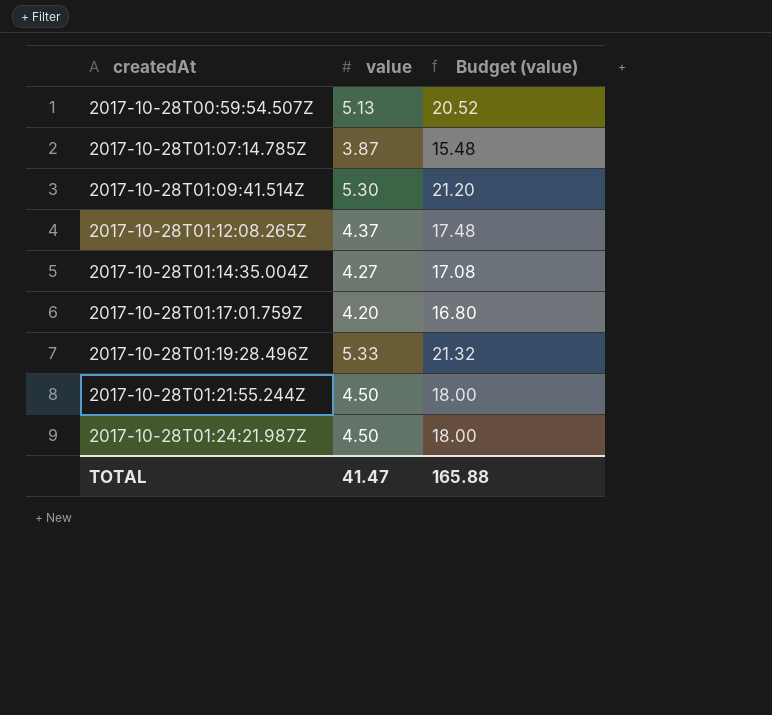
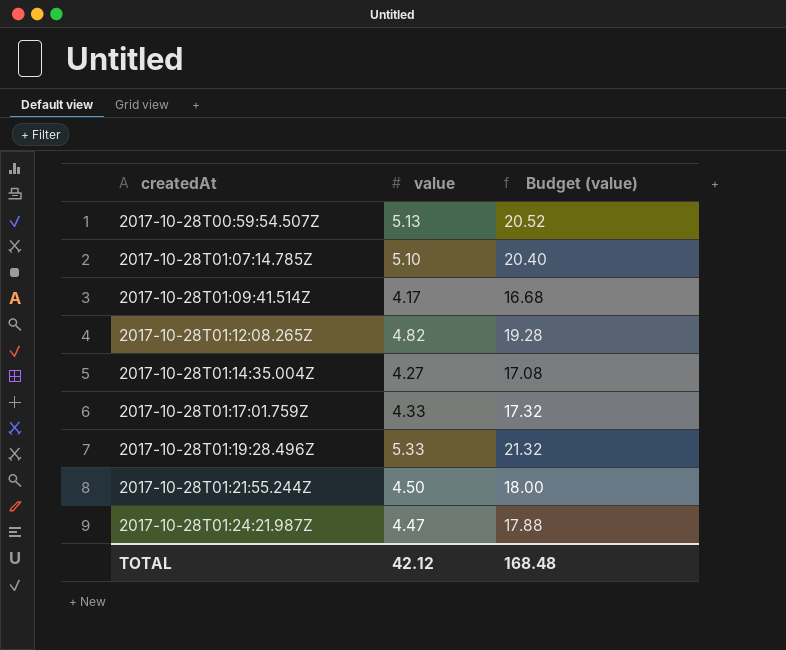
2017-10-28T01:07:14.785Z | value: 3.87 -> 5.10
2017-10-28T01:07:14.785Z | Budget (value): 15.48 -> 20.40
2017-10-28T01:09:41.514Z | value: 5.30 -> 4.17
2017-10-28T01:09:41.514Z | Budget (value): 21.20 -> 16.68
2017-10-28T01:12:08.265Z | value: 4.37 -> 4.82
2017-10-28T01:12:08.265Z | Budget (value): 17.48 -> 19.28
2017-10-28T01:17:01.759Z | value: 4.20 -> 4.33
2017-10-28T01:17:01.759Z | Budget (value): 16.80 -> 17.32
2017-10-28T01:24:21.987Z | value: 4.50 -> 4.47
2017-10-28T01:24:21.987Z | Budget (value): 18.00 -> 17.88
TOTAL | value: 41.47 -> 42.12
TOTAL | Budget (value): 165.88 -> 168.48

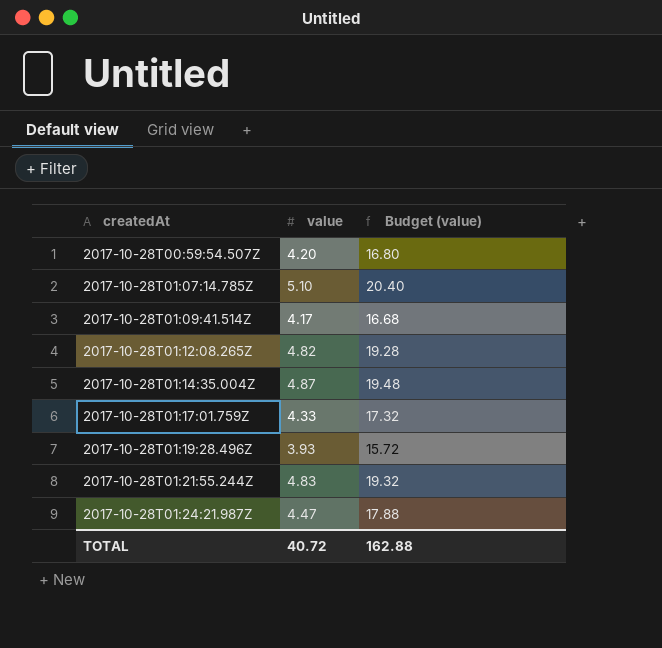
2017-10-28T00:59:54.507Z | value: 5.13 -> 4.20
2017-10-28T00:59:54.507Z | Budget (value): 20.52 -> 16.80
2017-10-28T01:14:35.004Z | value: 4.27 -> 4.87
2017-10-28T01:14:35.004Z | Budget (value): 17.08 -> 19.48
2017-10-28T01:19:28.496Z | value: 5.33 -> 3.93
2017-10-28T01:19:28.496Z | Budget (value): 21.32 -> 15.72
2017-10-28T01:21:55.244Z | value: 4.50 -> 4.83
2017-10-28T01:21:55.244Z | Budget (value): 18.00 -> 19.32
TOTAL | value: 42.12 -> 40.72
TOTAL | Budget (value): 168.48 -> 162.88

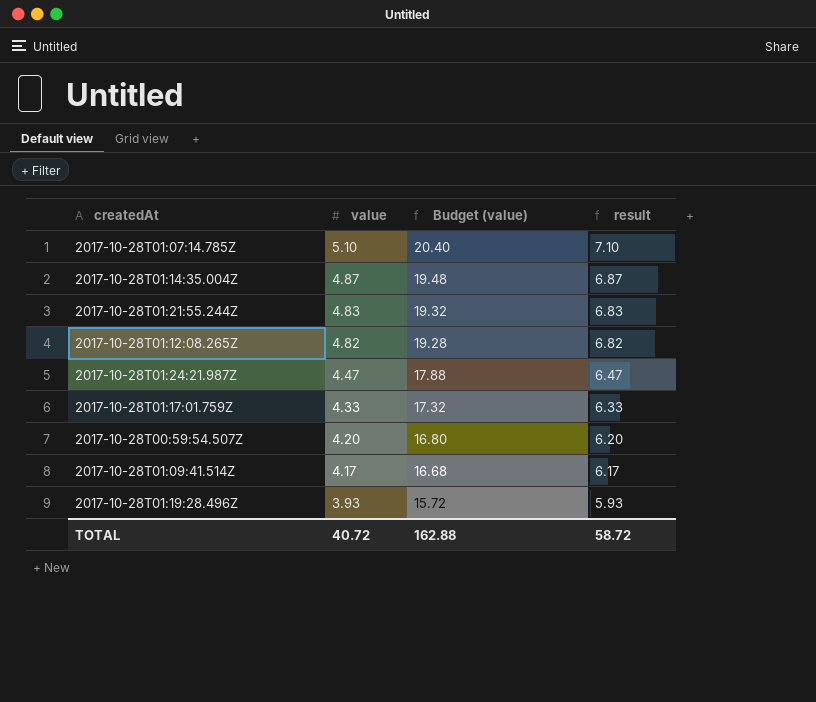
row order: createdAt ascending -> value descending
column result | formula: none -> [value] + 2

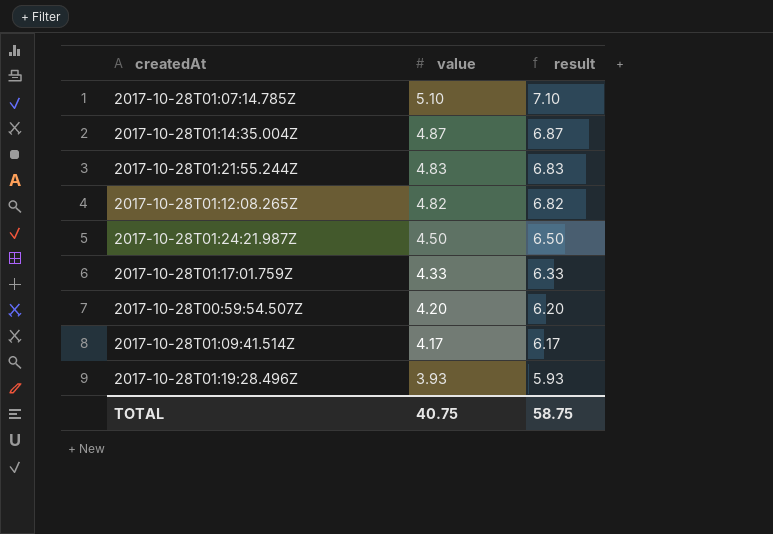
column Budget (value) | formula: [value] * 4 -> none
2017-10-28T01:24:21.987Z | value: 4.47 -> 4.50
2017-10-28T01:24:21.987Z | result: 6.47 -> 6.50
TOTAL | value: 40.72 -> 40.75
TOTAL | result: 58.72 -> 58.75

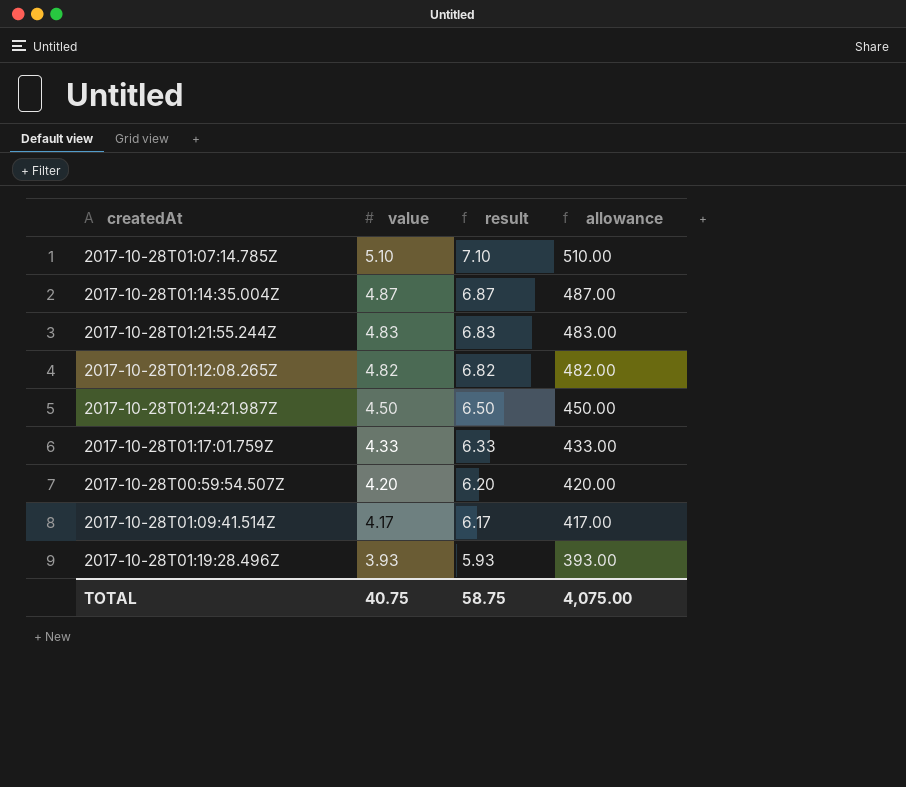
column allowance | formula: none -> [value] * 100

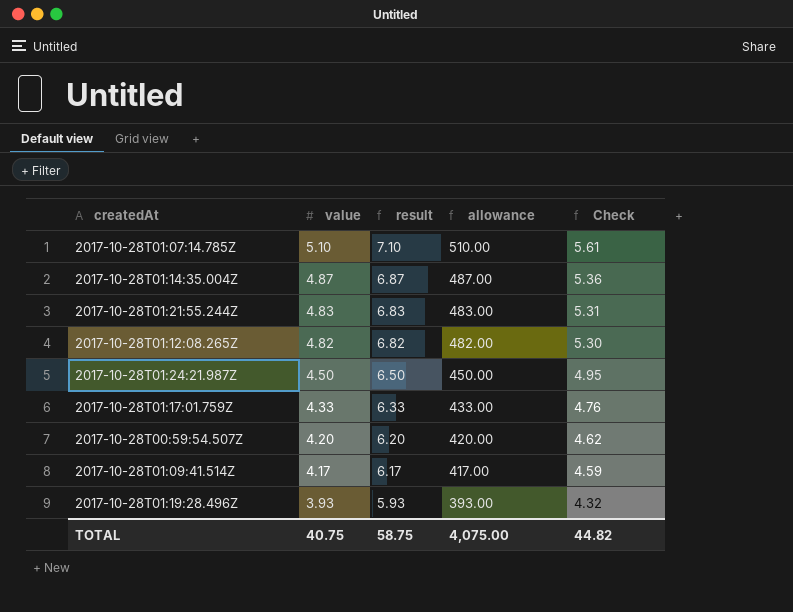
column Check | formula: none -> [value] * 1.1

